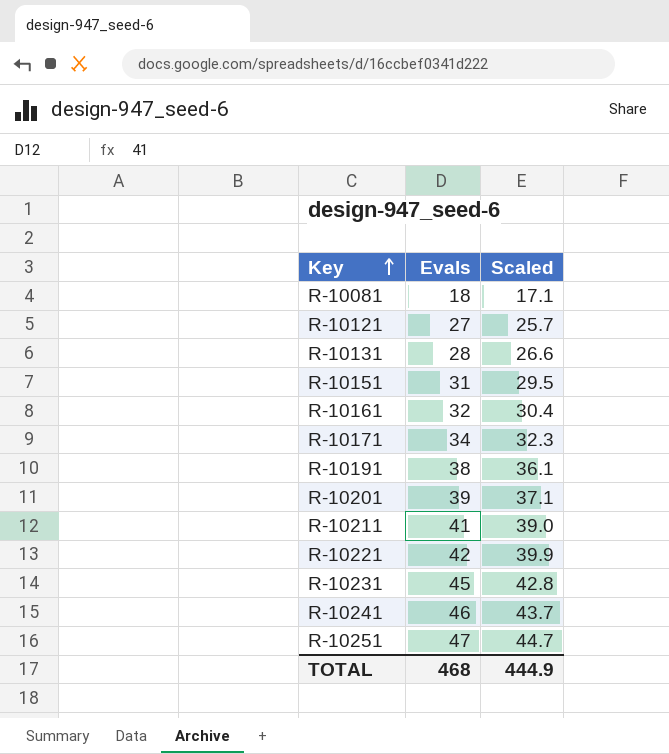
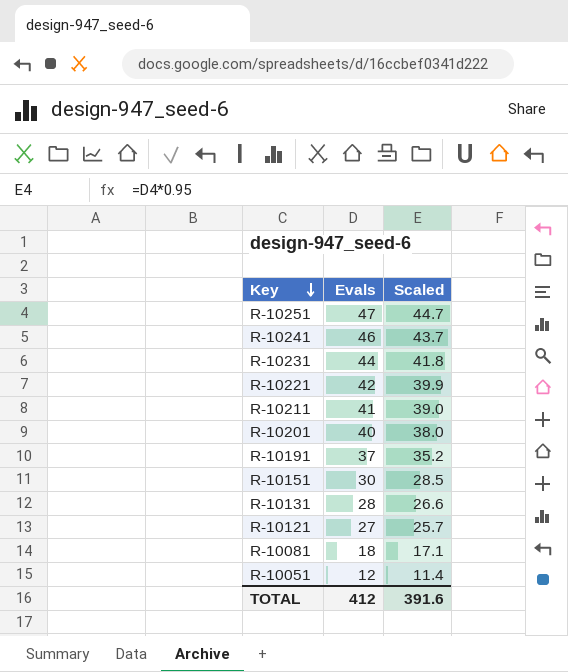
row order: Key ascending -> Key descending
row R-10161: 32 | 30.4 -> none
row R-10171: 34 | 32.3 -> none
R-10231 | Evals: 45 -> 44
R-10231 | Scaled: 42.8 -> 41.8
R-10201 | Evals: 39 -> 40
R-10201 | Scaled: 37.1 -> 38.0
R-10191 | Evals: 38 -> 37
R-10191 | Scaled: 36.1 -> 35.2
R-10151 | Evals: 31 -> 30
R-10151 | Scaled: 29.5 -> 28.5
row R-10051: none -> 12 | 11.4
TOTAL | Evals: 468 -> 412
TOTAL | Scaled: 444.9 -> 391.6

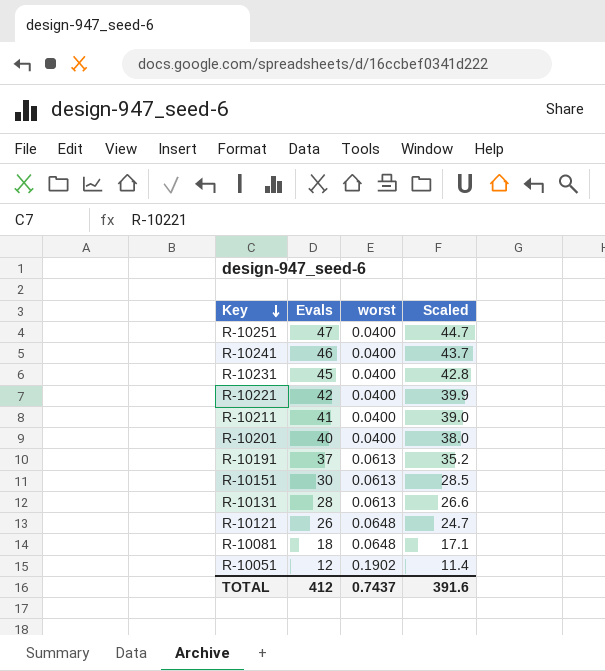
column worst | position: none -> 3
R-10231 | Evals: 44 -> 45
R-10231 | Scaled: 41.8 -> 42.8
R-10121 | Evals: 27 -> 26
R-10121 | Scaled: 25.7 -> 24.7

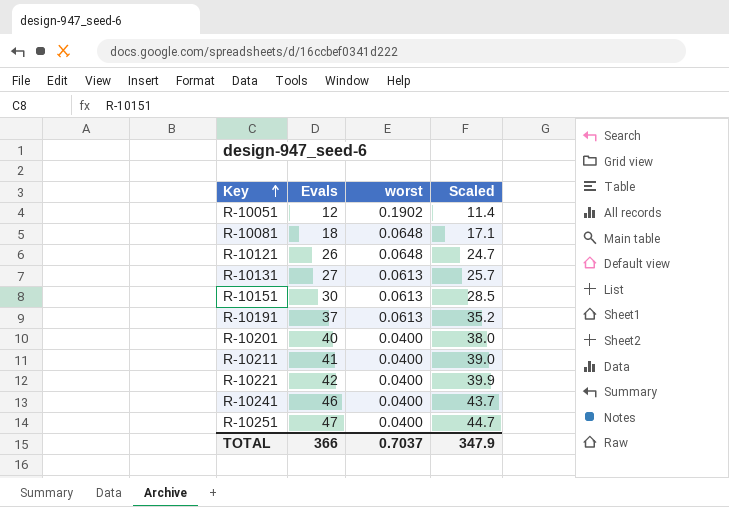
row order: Key descending -> Key ascending
row R-10231: 45 | 0.0400 | 42.8 -> none
R-10131 | Evals: 28 -> 27
R-10131 | Scaled: 26.6 -> 25.7
TOTAL | Evals: 412 -> 366
TOTAL | worst: 0.7437 -> 0.7037
TOTAL | Scaled: 391.6 -> 347.9

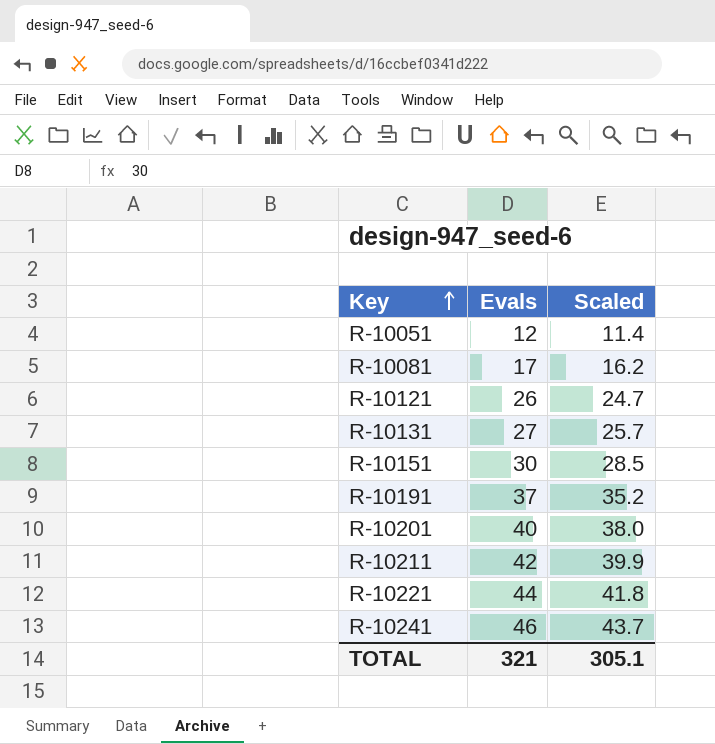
column worst | position: 3 -> none
row R-10251: 47 | 0.0400 | 44.7 -> none
R-10081 | Evals: 18 -> 17
R-10081 | Scaled: 17.1 -> 16.2
R-10211 | Evals: 41 -> 42
R-10211 | Scaled: 39.0 -> 39.9
R-10221 | Evals: 42 -> 44
R-10221 | Scaled: 39.9 -> 41.8
TOTAL | Evals: 366 -> 321
TOTAL | Scaled: 347.9 -> 305.1

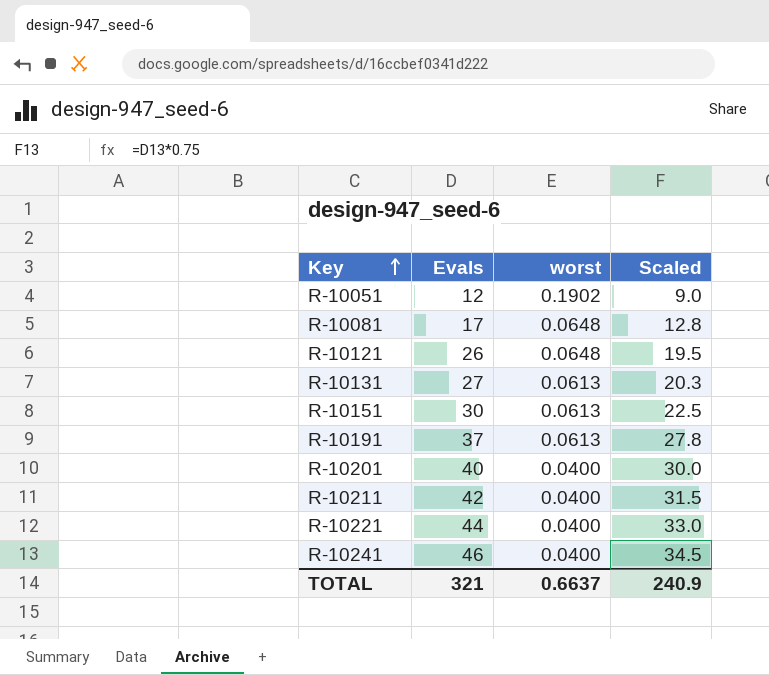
column worst | position: none -> 3
column Scaled | formula: [Evals] * 0.95 -> [Evals] * 0.75
TOTAL | Scaled: 305.1 -> 240.9

